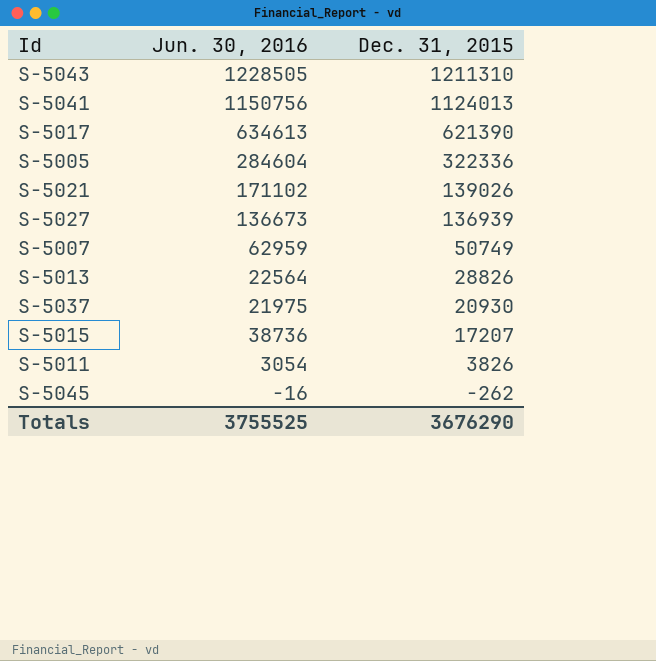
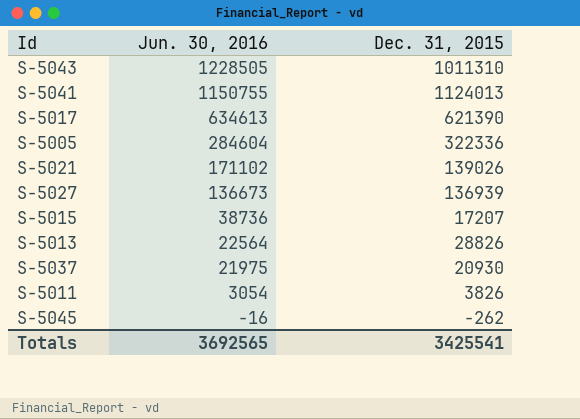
row order: Dec. 31, 2015 descending -> Jun. 30, 2016 descending
row S-5007: 62959 | 50749 -> none
S-5043 | Dec. 31, 2015: 1211310 -> 1011310
S-5041 | Jun. 30, 2016: 1150756 -> 1150755
Totals | Jun. 30, 2016: 3755525 -> 3692565
Totals | Dec. 31, 2015: 3676290 -> 3425541

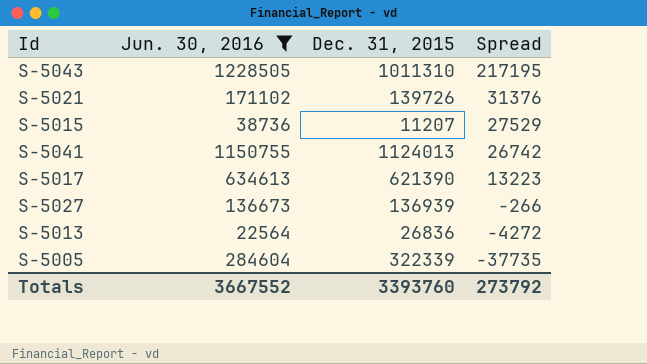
filter: none -> Jun. 30, 2016 >= 22564
row order: Jun. 30, 2016 descending -> Spread descending
column Spread | formula: none -> [Jun. 30, 2016] - [Dec. 31, 2015]
S-5021 | Dec. 31, 2015: 139026 -> 139726
S-5015 | Dec. 31, 2015: 17207 -> 11207
S-5013 | Dec. 31, 2015: 28826 -> 26836
S-5005 | Dec. 31, 2015: 322336 -> 322339
Totals | Jun. 30, 2016: 3692565 -> 3667552
Totals | Dec. 31, 2015: 3425541 -> 3393760

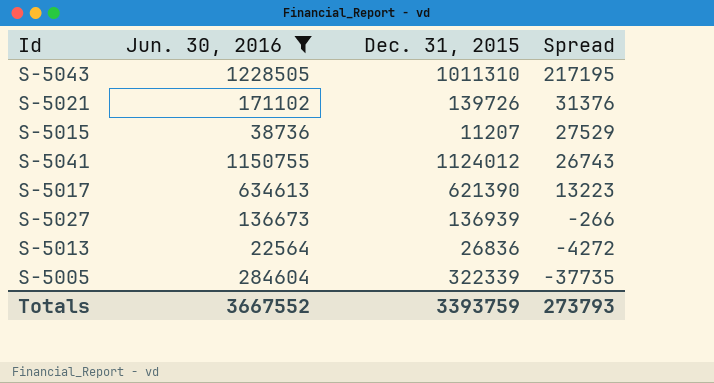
S-5041 | Dec. 31, 2015: 1124013 -> 1124012
S-5041 | Spread: 26742 -> 26743
Totals | Dec. 31, 2015: 3393760 -> 3393759
Totals | Spread: 273792 -> 273793

